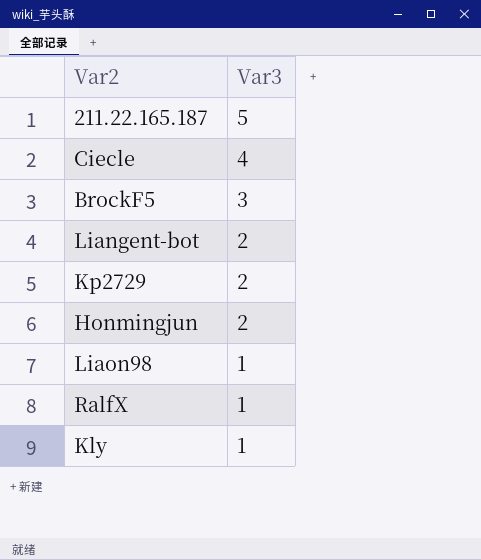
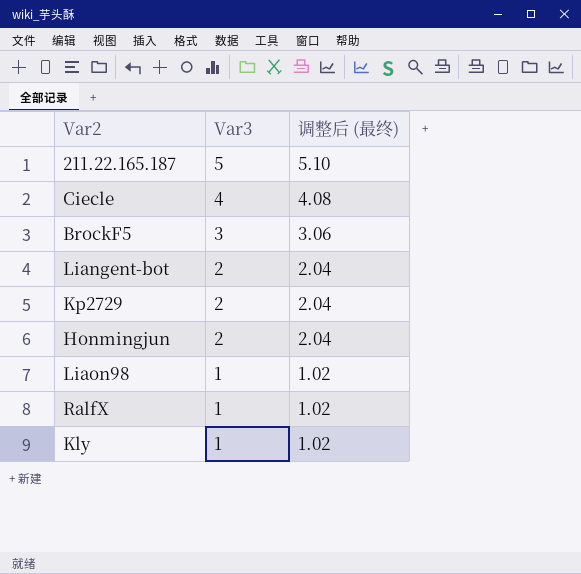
column 调整后 (最终) | formula: none -> [Var3] * 1.02

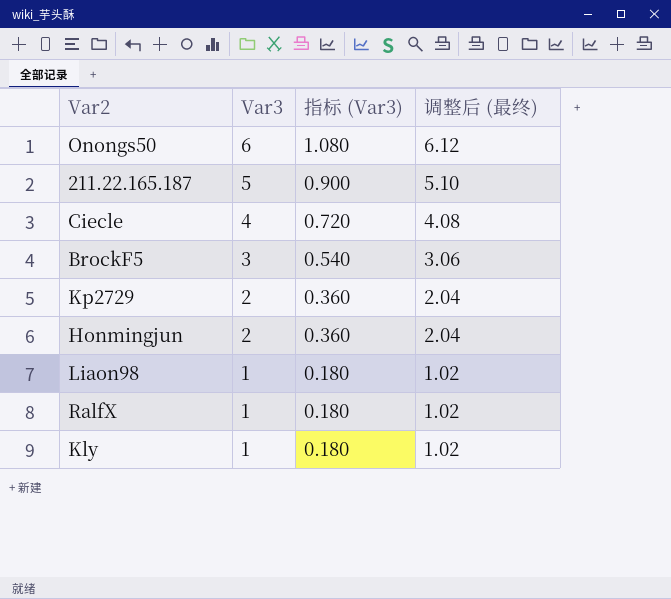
column 指标 (Var3) | formula: none -> [Var3] * 0.18
row Liangent-bot: 2 | 2.04 -> none
row Onongs50: none -> 6 | 1.080 | 6.12

